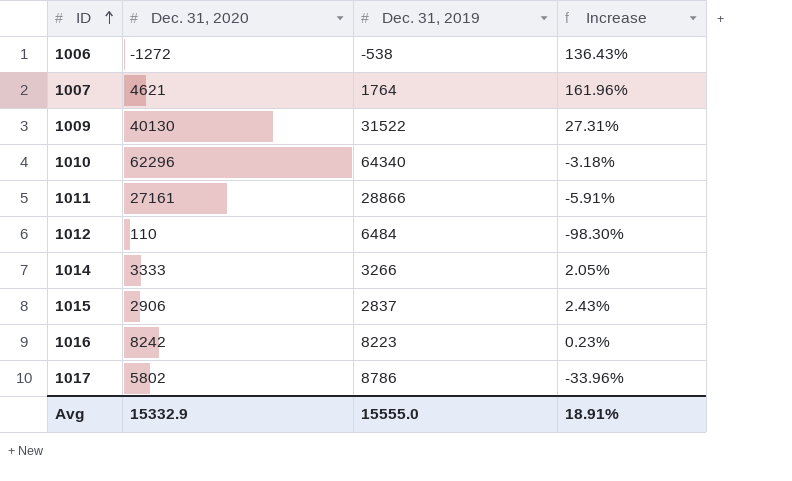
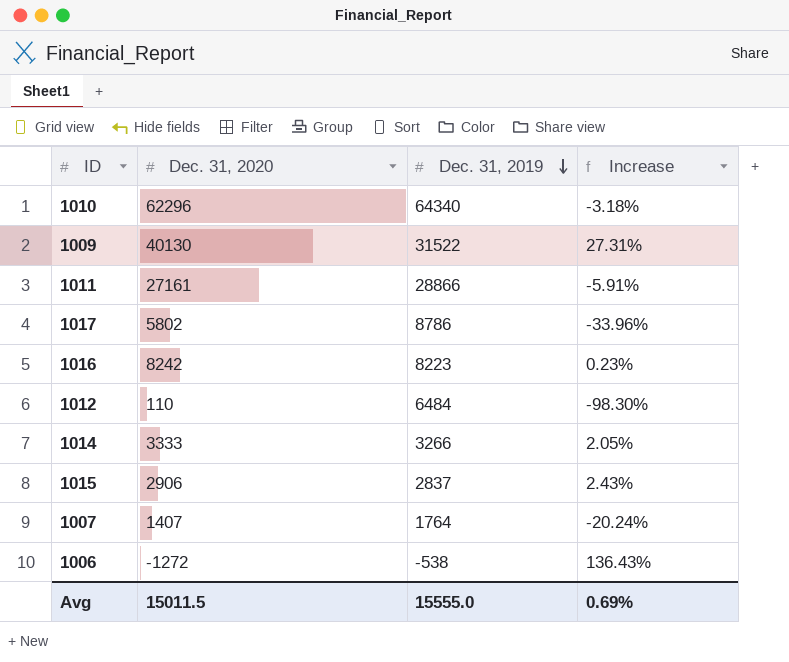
row order: ID ascending -> Dec. 31, 2019 descending
1007 | Dec. 31, 2020: 4621 -> 1407
1007 | Increase: 161.96% -> -20.24%
Avg | Dec. 31, 2020: 15332.9 -> 15011.5
Avg | Increase: 18.91% -> 0.69%

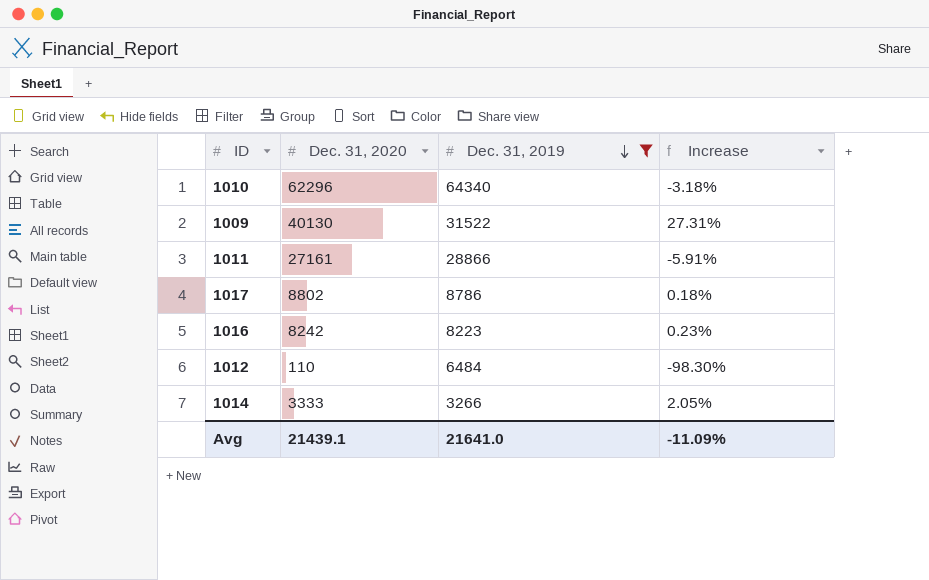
filter: none -> Dec. 31, 2019 >= 3266
1017 | Dec. 31, 2020: 5802 -> 8802
1017 | Increase: -33.96% -> 0.18%
Avg | Dec. 31, 2020: 15011.5 -> 21439.1
Avg | Dec. 31, 2019: 15555.0 -> 21641.0
Avg | Increase: 0.69% -> -11.09%

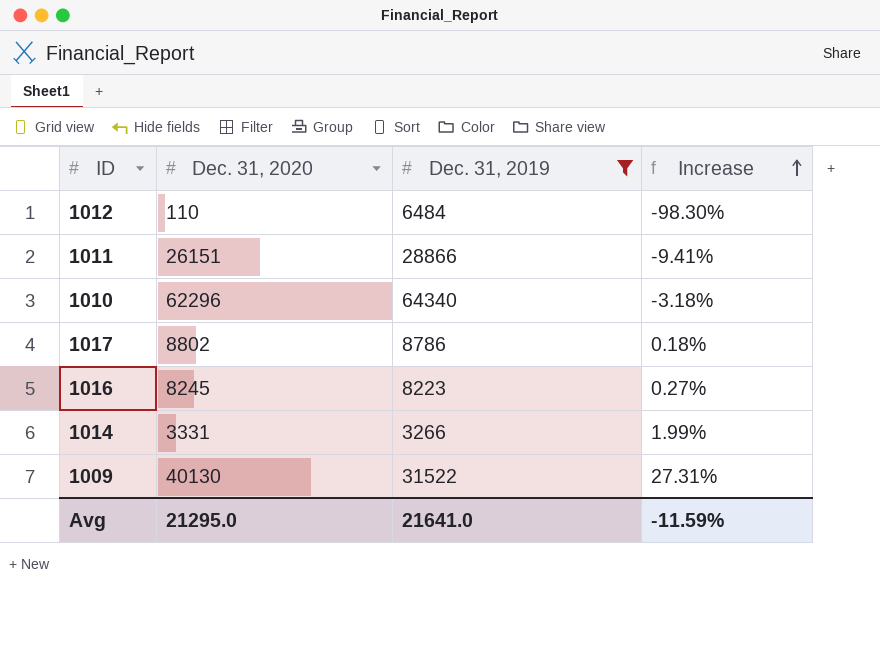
row order: Dec. 31, 2019 descending -> Increase ascending
1011 | Dec. 31, 2020: 27161 -> 26151
1011 | Increase: -5.91% -> -9.41%
1016 | Dec. 31, 2020: 8242 -> 8245
1016 | Increase: 0.23% -> 0.27%
1014 | Dec. 31, 2020: 3333 -> 3331
1014 | Increase: 2.05% -> 1.99%
Avg | Dec. 31, 2020: 21439.1 -> 21295.0
Avg | Increase: -11.09% -> -11.59%

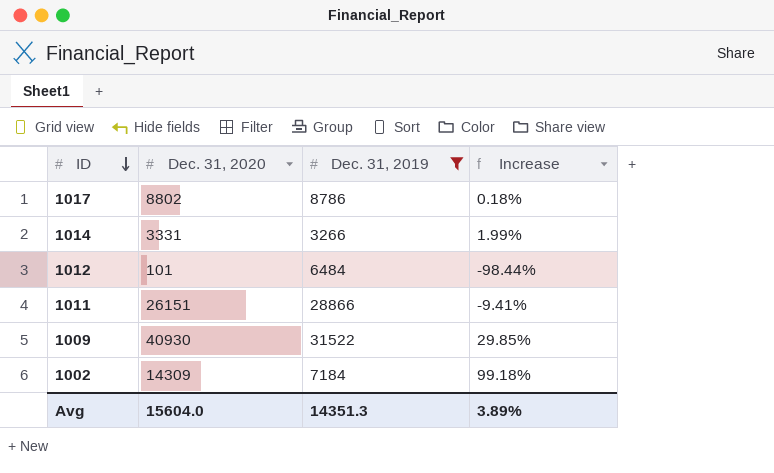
row order: Increase ascending -> ID descending
row 1010: 62296 | 64340 | -3.18% -> none
row 1016: 8245 | 8223 | 0.27% -> none
1012 | Dec. 31, 2020: 110 -> 101
1012 | Increase: -98.30% -> -98.44%
1009 | Dec. 31, 2020: 40130 -> 40930
1009 | Increase: 27.31% -> 29.85%
row 1002: none -> 14309 | 7184 | 99.18%
Avg | Dec. 31, 2020: 21295.0 -> 15604.0
Avg | Dec. 31, 2019: 21641.0 -> 14351.3
Avg | Increase: -11.59% -> 3.89%

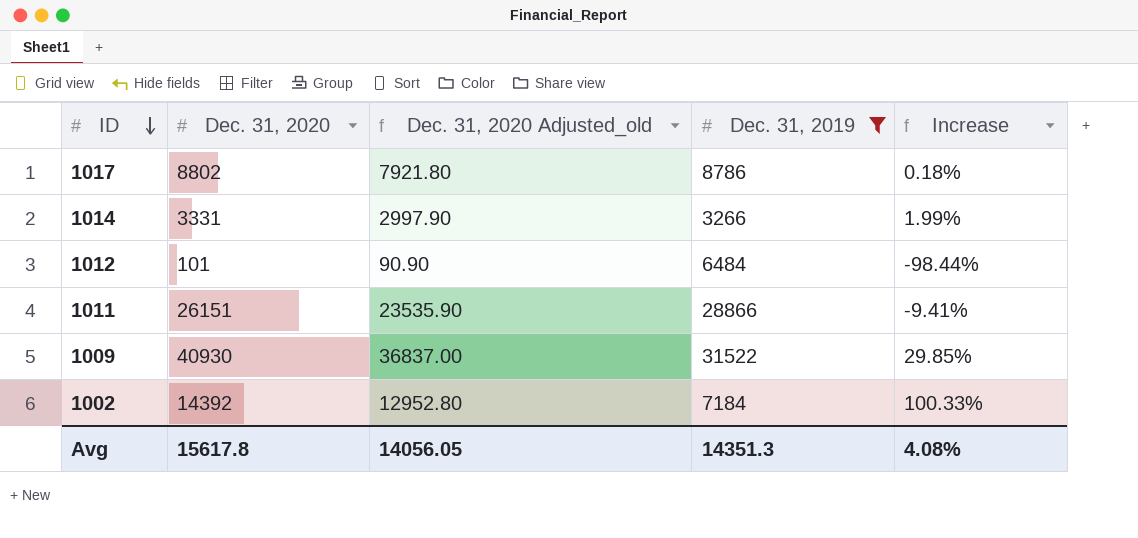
column Dec. 31, 2020 Adjusted_old | formula: none -> [Dec. 31, 2020] * 0.9
1002 | Dec. 31, 2020: 14309 -> 14392
1002 | Increase: 99.18% -> 100.33%
Avg | Dec. 31, 2020: 15604.0 -> 15617.8
Avg | Increase: 3.89% -> 4.08%

